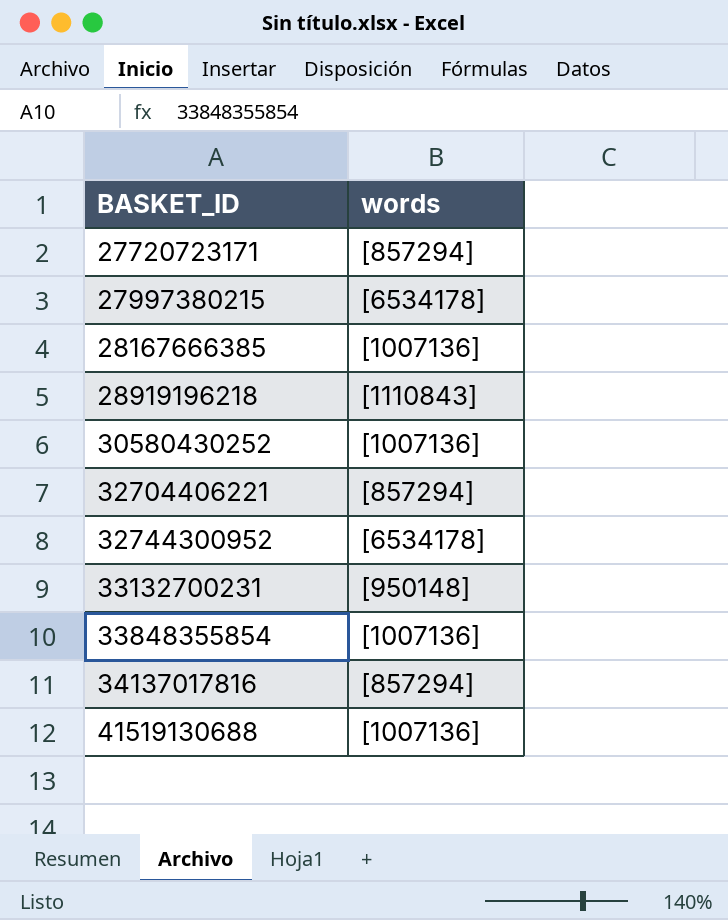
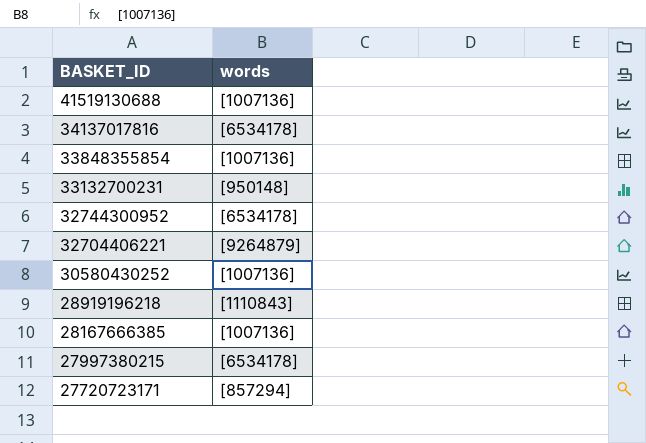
row order: BASKET_ID ascending -> BASKET_ID descending
34137017816 | words: [857294] -> [6534178]
32704406221 | words: [857294] -> [9264879]

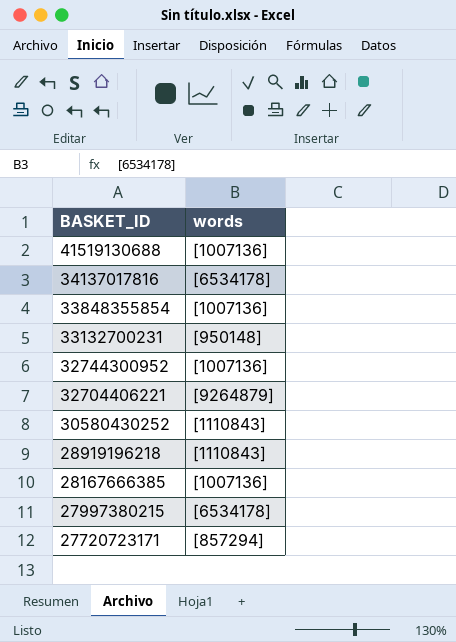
32744300952 | words: [6534178] -> [1007136]
30580430252 | words: [1007136] -> [1110843]

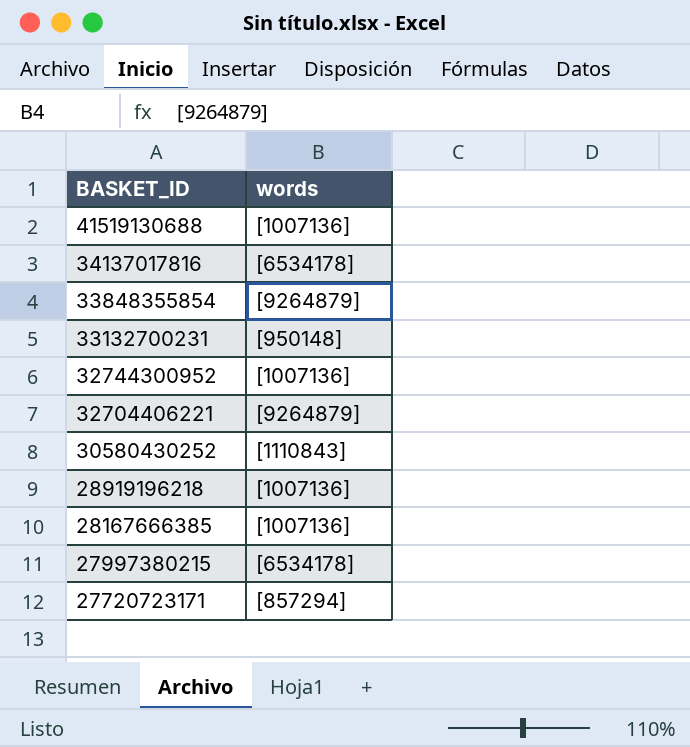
33848355854 | words: [1007136] -> [9264879]
28919196218 | words: [1110843] -> [1007136]

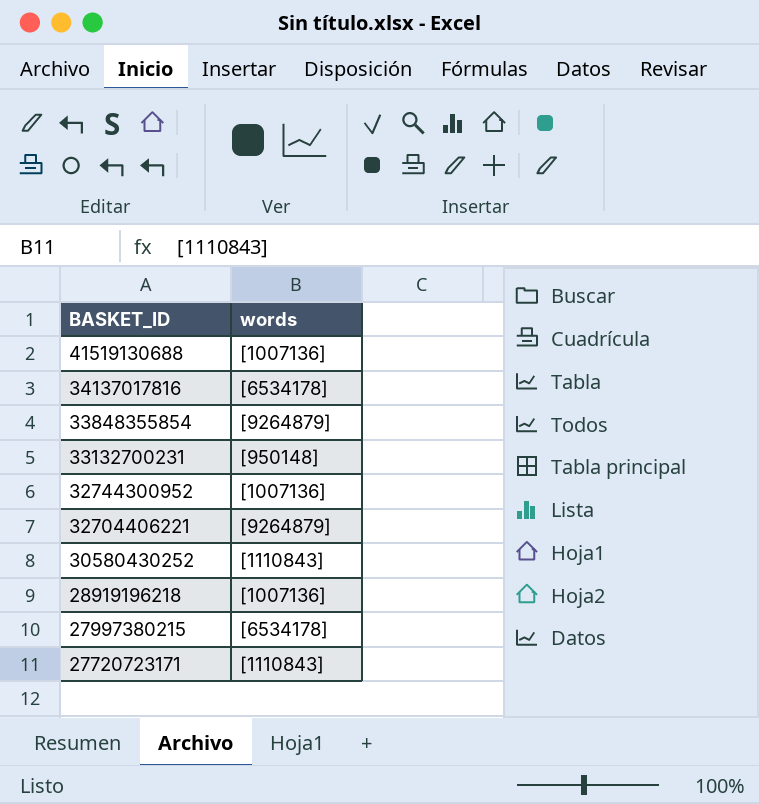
row 28167666385: [1007136] -> none
27720723171 | words: [857294] -> [1110843]

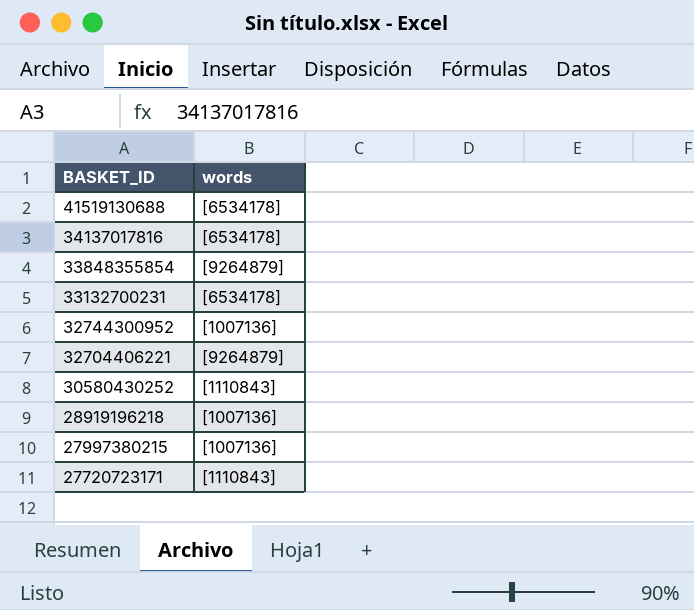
41519130688 | words: [1007136] -> [6534178]
33132700231 | words: [950148] -> [6534178]
27997380215 | words: [6534178] -> [1007136]

